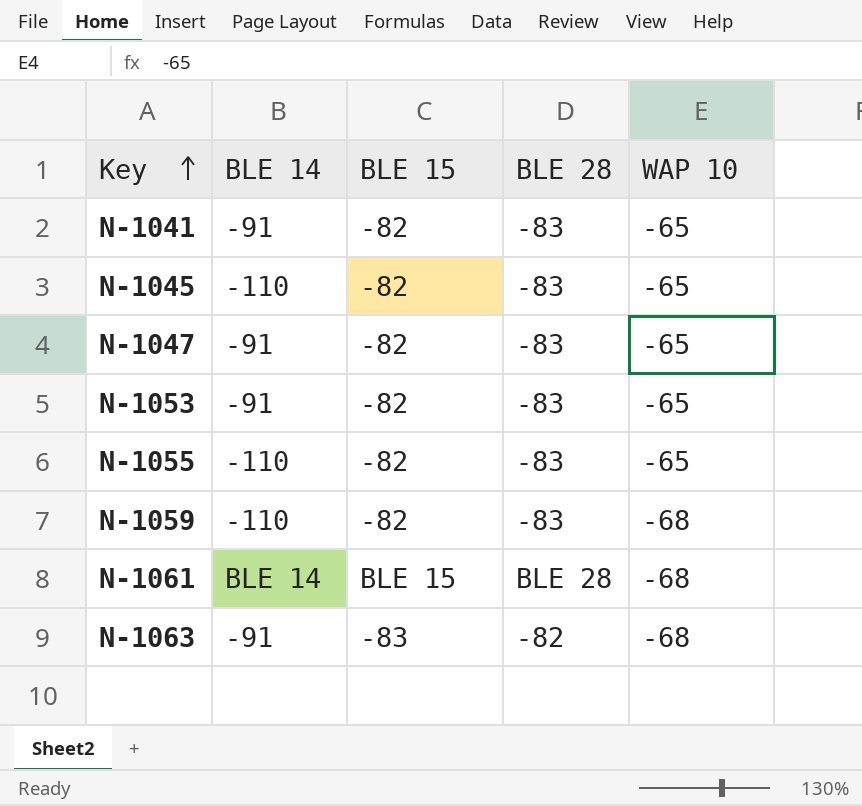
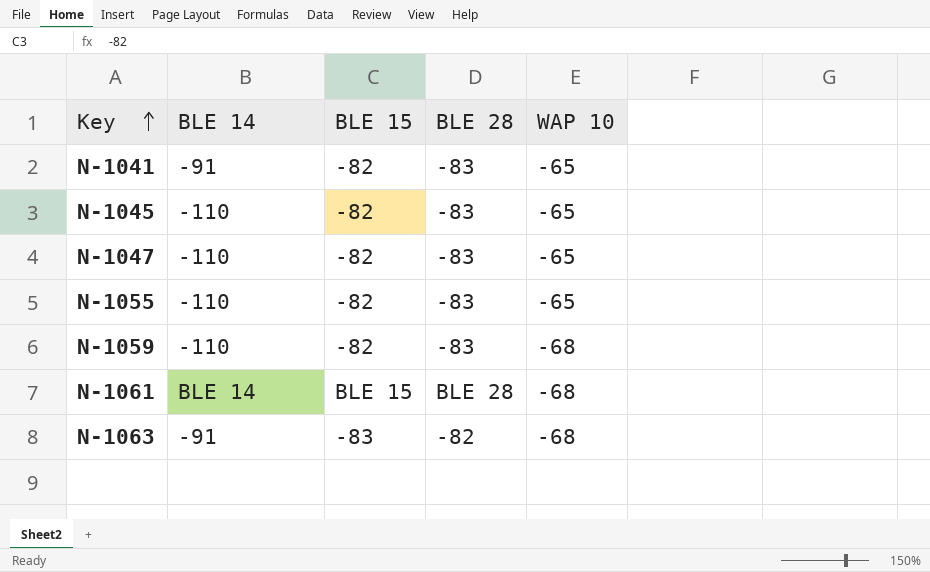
row N-1053: -91 | -82 | -83 | -65 -> none
N-1047 | BLE 14: -91 -> -110

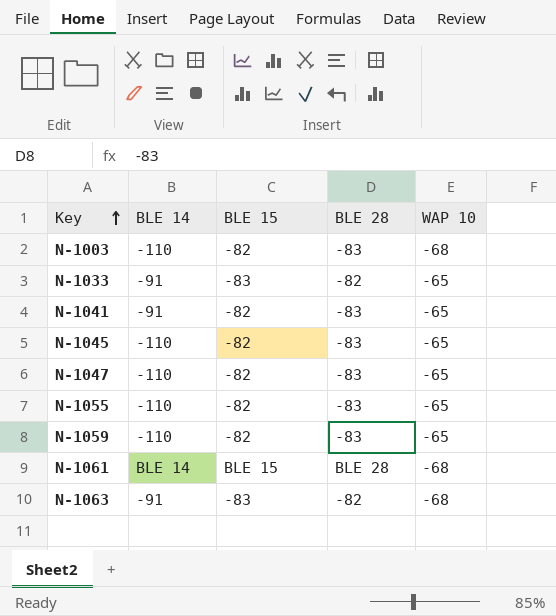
row N-1003: none -> -110 | -82 | -83 | -68
row N-1033: none -> -91 | -83 | -82 | -65
N-1059 | WAP 10: -68 -> -65

